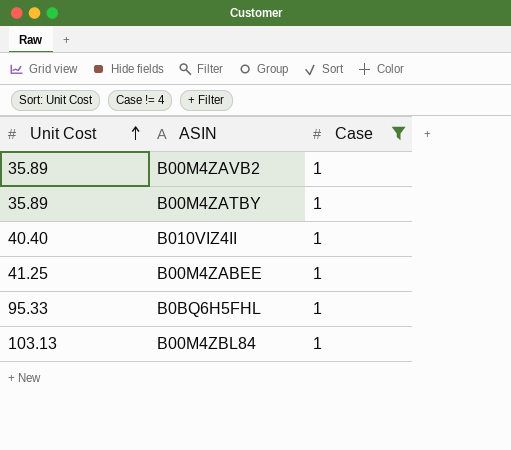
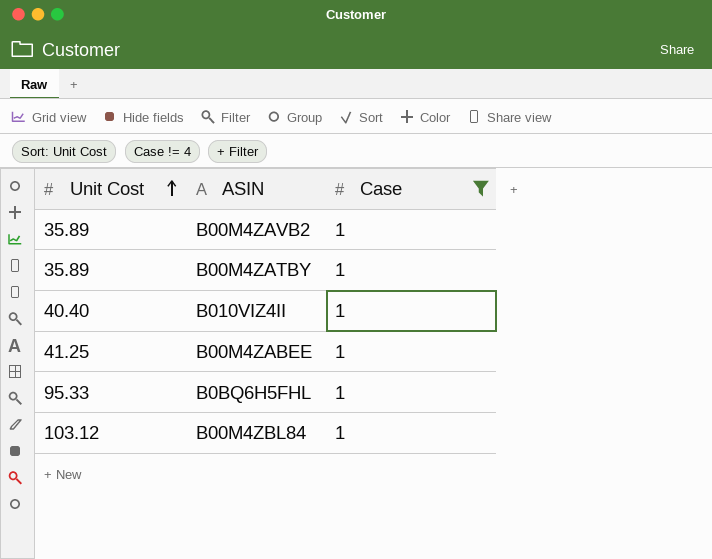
B00M4ZBL84 | Unit Cost: 103.13 -> 103.12

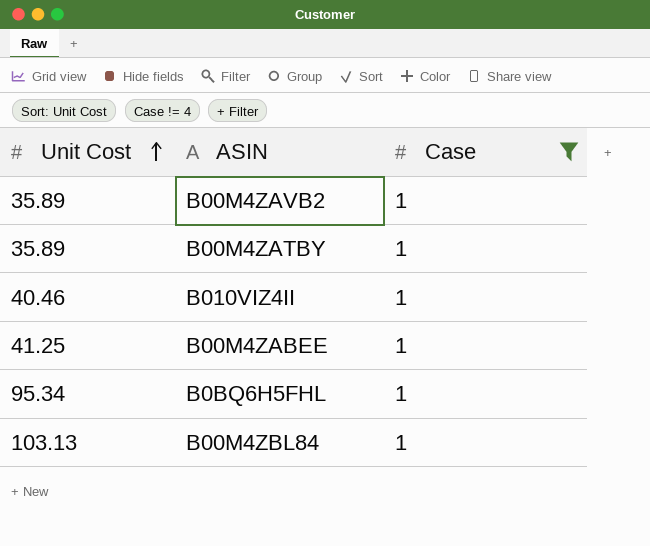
B010VIZ4II | Unit Cost: 40.40 -> 40.46
B0BQ6H5FHL | Unit Cost: 95.33 -> 95.34
B00M4ZBL84 | Unit Cost: 103.12 -> 103.13

